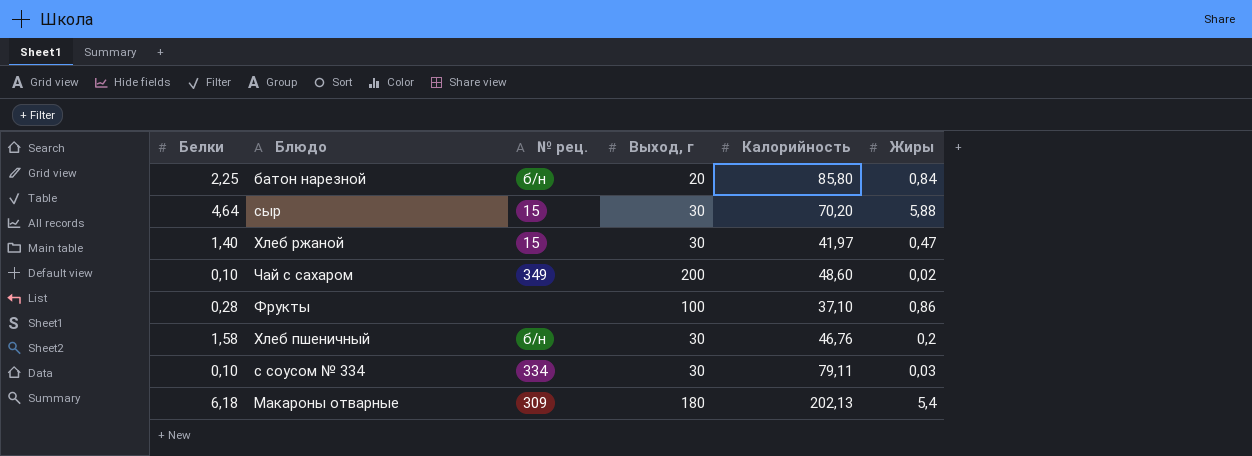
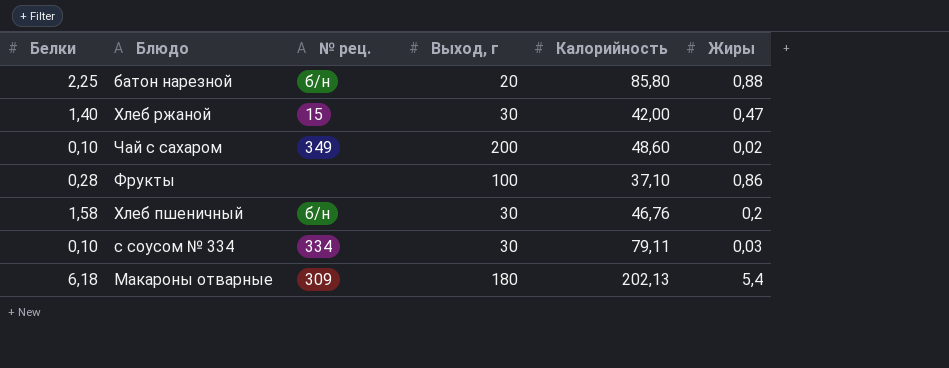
row сыр: 4,64 | 15 | 30 | 70,20 | 5,88 -> none
батон нарезной | Жиры: 0,84 -> 0,88
Хлеб ржаной | Калорийность: 41,97 -> 42,00

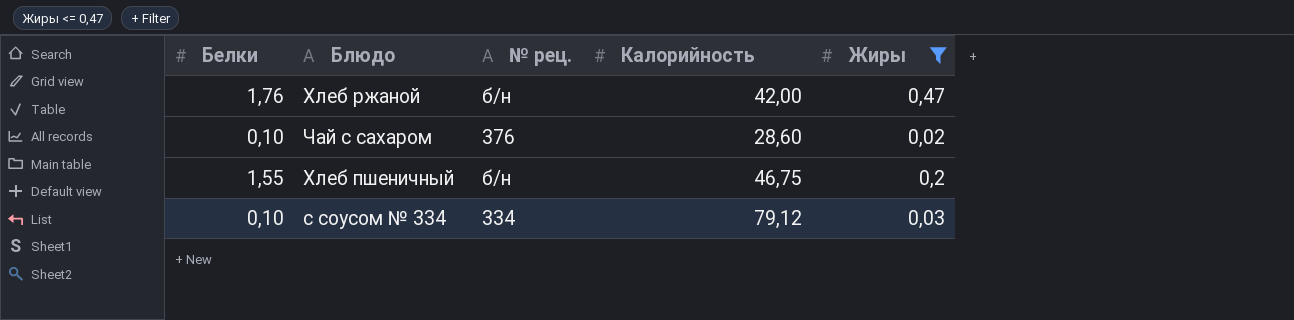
filter: none -> Жиры <= 0,47
column Выход, г | position: 4 -> none
Хлеб ржаной | Белки: 1,40 -> 1,76
Хлеб ржаной | № рец.: 15 -> б/н
Чай с сахаром | № рец.: 349 -> 376
Чай с сахаром | Калорийность: 48,60 -> 28,60
Хлеб пшеничный | Белки: 1,58 -> 1,55
Хлеб пшеничный | Калорийность: 46,76 -> 46,75
с соусом № 334 | Калорийность: 79,11 -> 79,12

